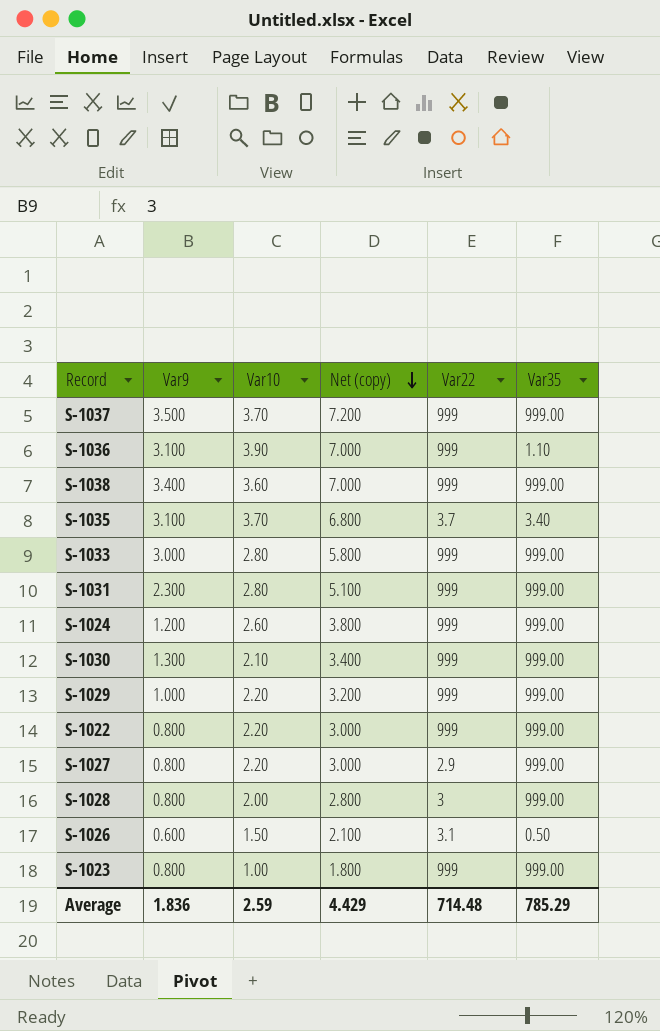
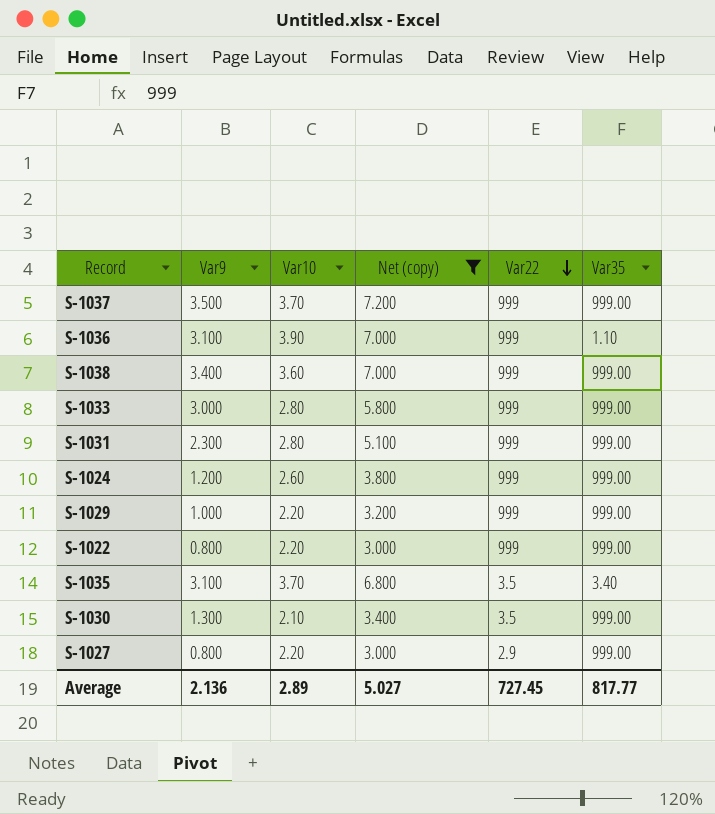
filter: none -> Net (copy) >= 3.000
row order: Net (copy) descending -> Var22 descending
S-1035 | Var22: 3.7 -> 3.5
S-1030 | Var22: 999 -> 3.5
Average | Var9: 1.836 -> 2.136
Average | Var10: 2.59 -> 2.89
Average | Net (copy): 4.429 -> 5.027
Average | Var22: 714.48 -> 727.45
Average | Var35: 785.29 -> 817.77

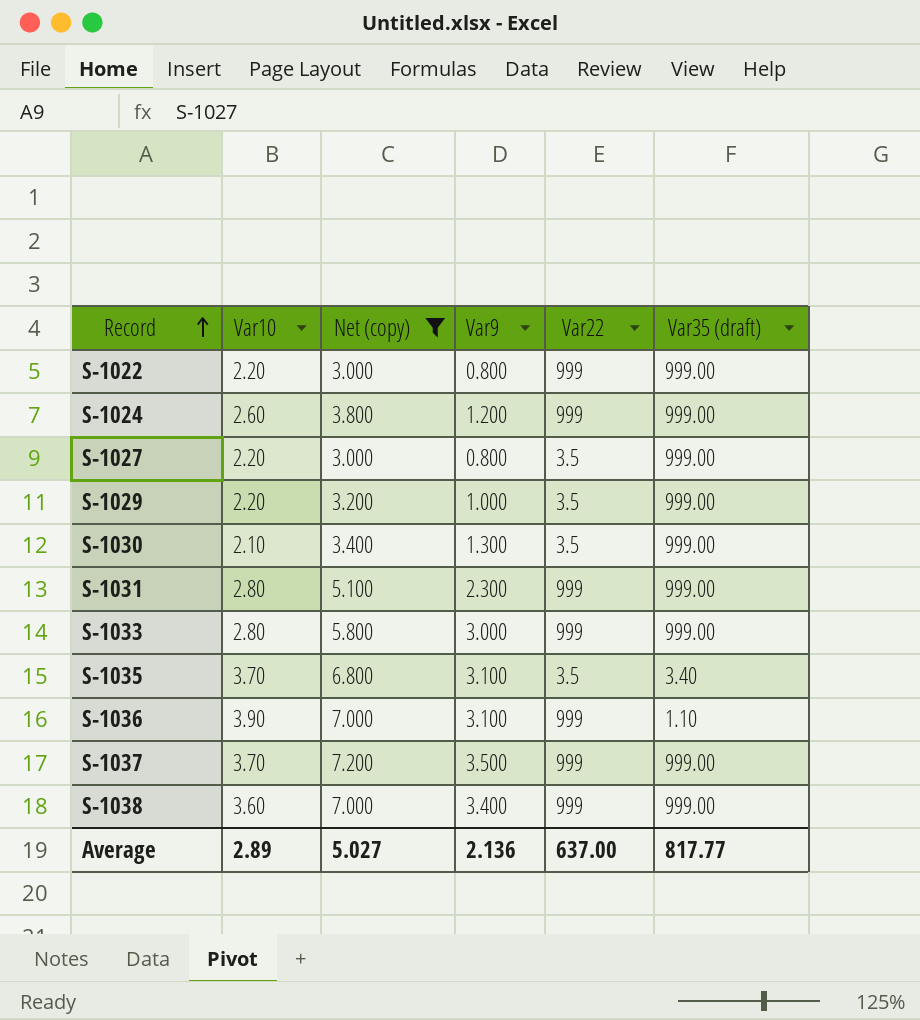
row order: Var22 descending -> Record ascending
column Var9 | position: 2 -> 4
column name: Var35 -> Var35 (draft)
S-1027 | Var22: 2.9 -> 3.5
S-1029 | Var22: 999 -> 3.5
Average | Var22: 727.45 -> 637.00

